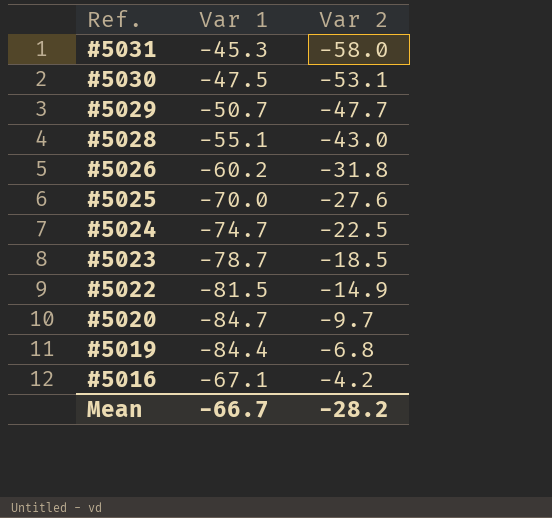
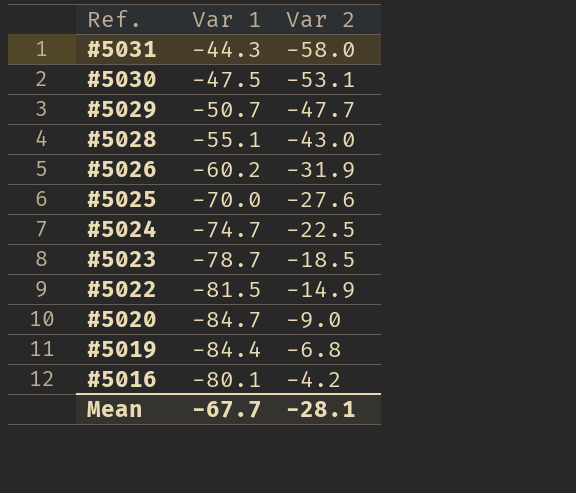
#5031 | Var 1: -45.3 -> -44.3
#5026 | Var 2: -31.8 -> -31.9
#5020 | Var 2: -9.7 -> -9.0
#5016 | Var 1: -67.1 -> -80.1
Mean | Var 1: -66.7 -> -67.7
Mean | Var 2: -28.2 -> -28.1

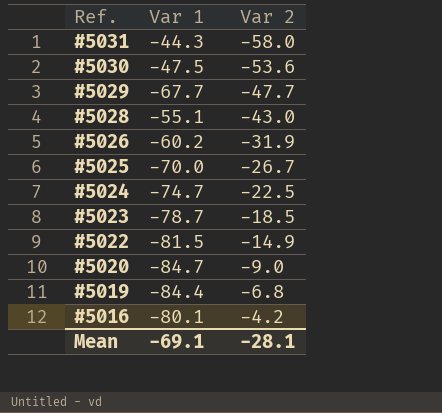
#5030 | Var 2: -53.1 -> -53.6
#5029 | Var 1: -50.7 -> -67.7
#5025 | Var 2: -27.6 -> -26.7
Mean | Var 1: -67.7 -> -69.1

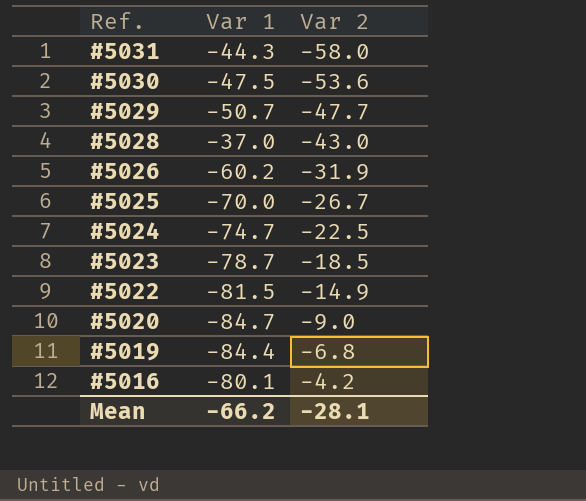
#5029 | Var 1: -67.7 -> -50.7
#5028 | Var 1: -55.1 -> -37.0
Mean | Var 1: -69.1 -> -66.2

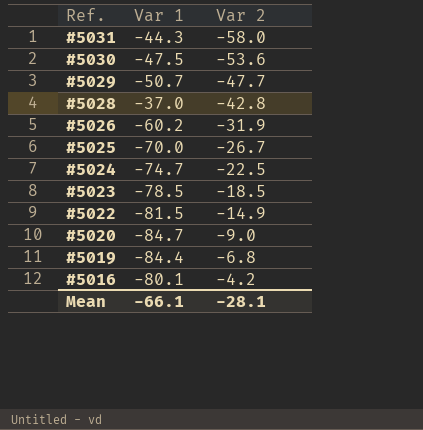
#5028 | Var 2: -43.0 -> -42.8
#5023 | Var 1: -78.7 -> -78.5
Mean | Var 1: -66.2 -> -66.1

